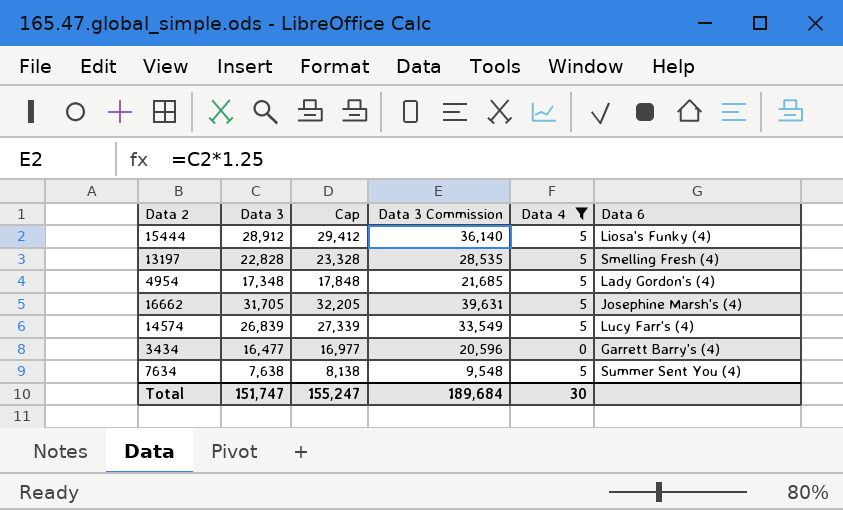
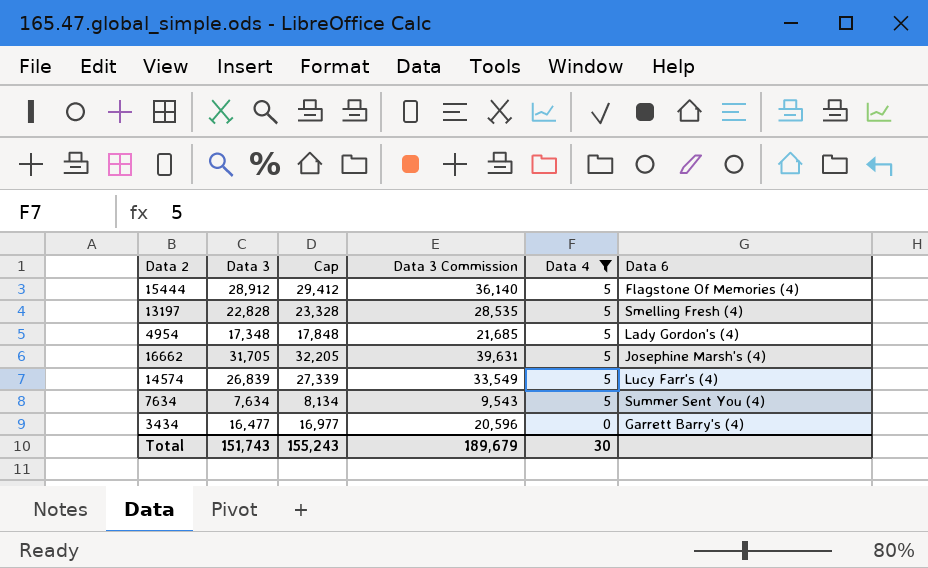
row order: none -> Data 4 descending
15444 | Data 6: Liosa's Funky (4) -> Flagstone Of Memories (4)
7634 | Data 3: 7,638 -> 7,634
7634 | Cap: 8,138 -> 8,134
7634 | Data 3 Commission: 9,548 -> 9,543
Total | Data 3: 151,747 -> 151,743
Total | Cap: 155,247 -> 155,243
Total | Data 3 Commission: 189,684 -> 189,679

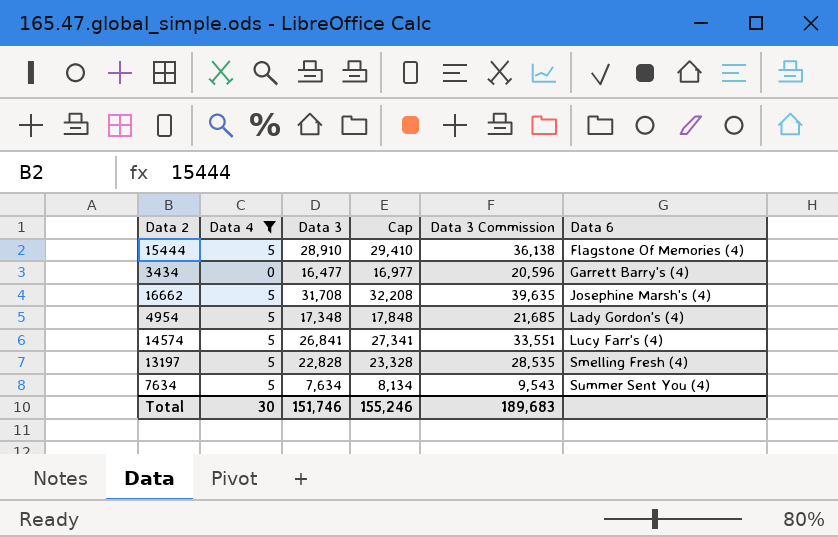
row order: Data 4 descending -> Data 6 ascending
column Data 4 | position: 5 -> 2
15444 | Data 3: 28,912 -> 28,910
15444 | Cap: 29,412 -> 29,410
15444 | Data 3 Commission: 36,140 -> 36,138
16662 | Data 3: 31,705 -> 31,708
16662 | Cap: 32,205 -> 32,208
16662 | Data 3 Commission: 39,631 -> 39,635
14574 | Data 3: 26,839 -> 26,841
14574 | Cap: 27,339 -> 27,341
14574 | Data 3 Commission: 33,549 -> 33,551
Total | Data 3: 151,743 -> 151,746
Total | Cap: 155,243 -> 155,246
Total | Data 3 Commission: 189,679 -> 189,683

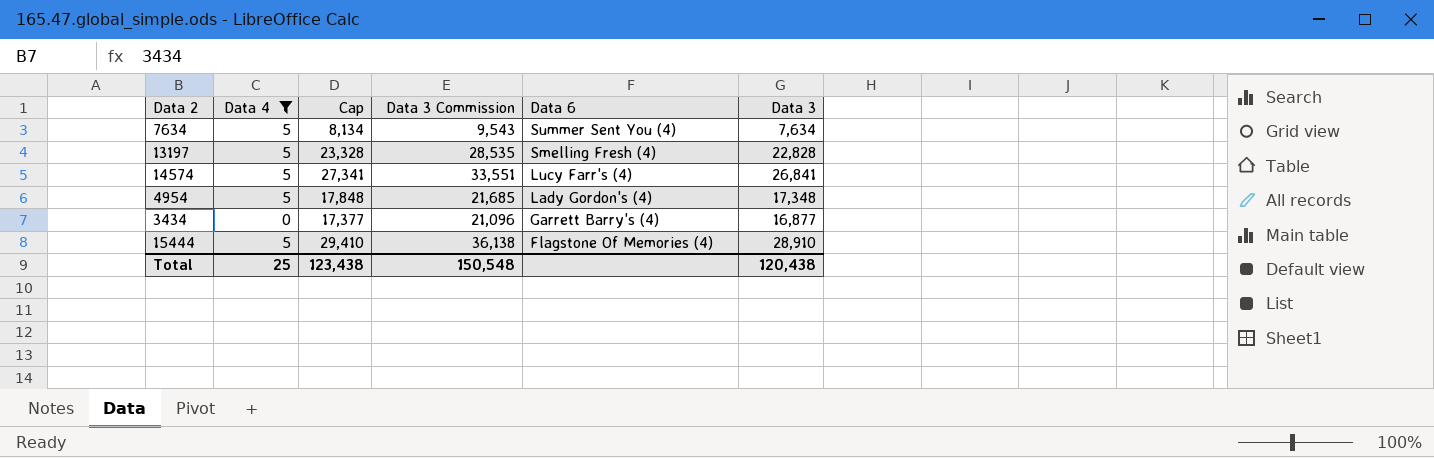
row order: Data 6 ascending -> Data 6 descending
column Data 3 | position: 3 -> 6
row 16662: 5 | 31,708 | 32,208 | 39,635 | Josephine Marsh's (4) -> none
3434 | Cap: 16,977 -> 17,377
3434 | Data 3 Commission: 20,596 -> 21,096
3434 | Data 3: 16,477 -> 16,877
Total | Data 4: 30 -> 25
Total | Cap: 155,246 -> 123,438
Total | Data 3 Commission: 189,683 -> 150,548
Total | Data 3: 151,746 -> 120,438

